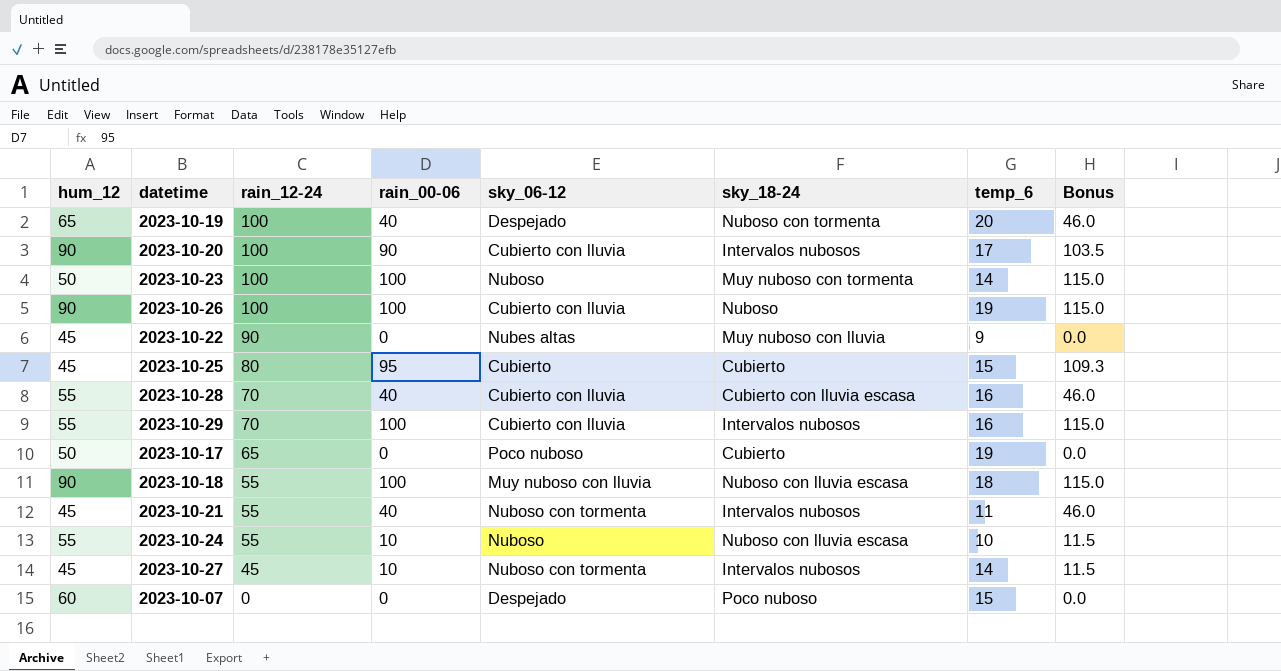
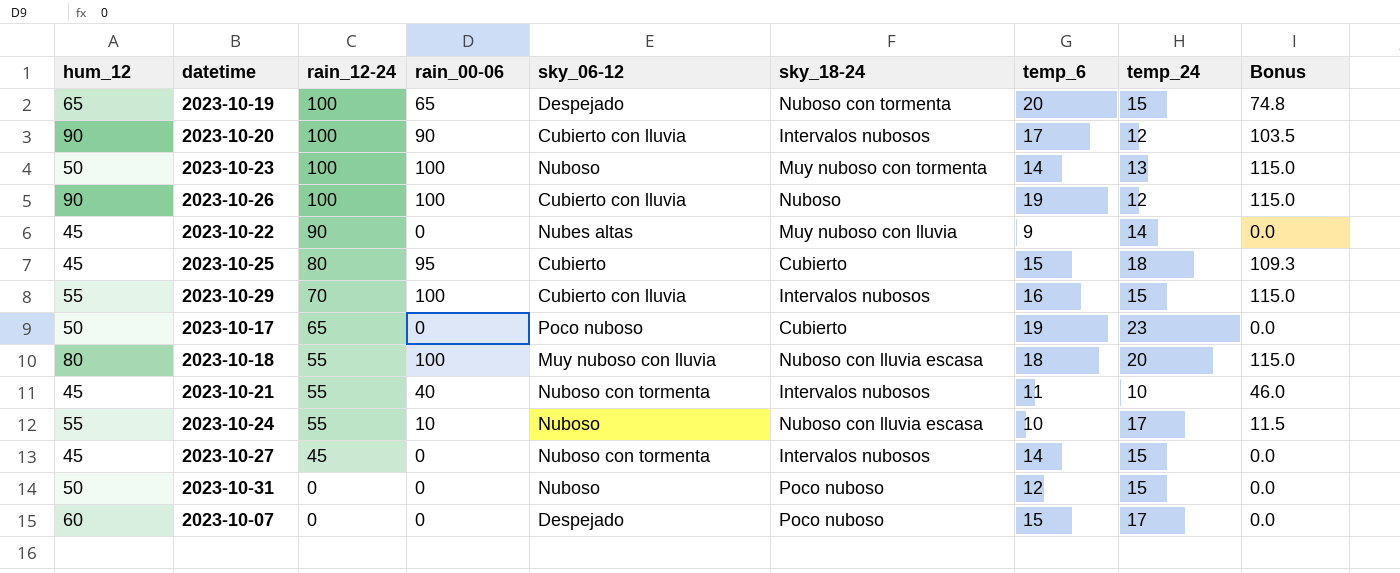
column temp_24 | position: none -> 8
row 2023-10-28: 55 | 70 | 40 | Cubierto con lluvia | Cubierto con lluvia escasa | 16 | 46.0 -> none
2023-10-19 | rain_00-06: 40 -> 65
2023-10-19 | Bonus: 46.0 -> 74.8
2023-10-18 | hum_12: 90 -> 80
2023-10-27 | rain_00-06: 10 -> 0
2023-10-27 | Bonus: 11.5 -> 0.0
row 2023-10-31: none -> 50 | 0 | 0 | Nuboso | Poco nuboso | 12 | 15 | 0.0

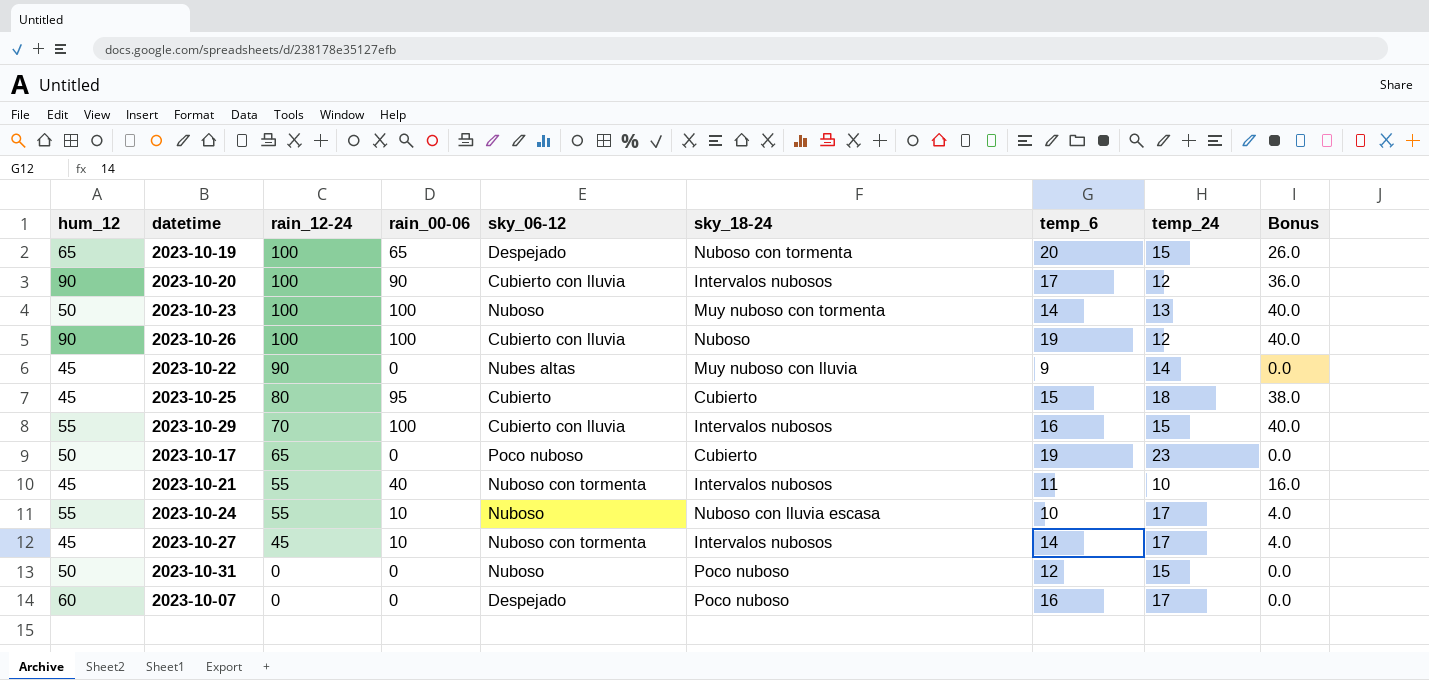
column Bonus | formula: [rain_00-06] * 1.15 -> [rain_00-06] * 0.4
row 2023-10-18: 80 | 55 | 100 | Muy nuboso con lluvia | Nuboso con lluvia escasa | 18 | 20 | 115.0 -> none
2023-10-27 | rain_00-06: 0 -> 10
2023-10-27 | temp_24: 15 -> 17
2023-10-07 | temp_6: 15 -> 16

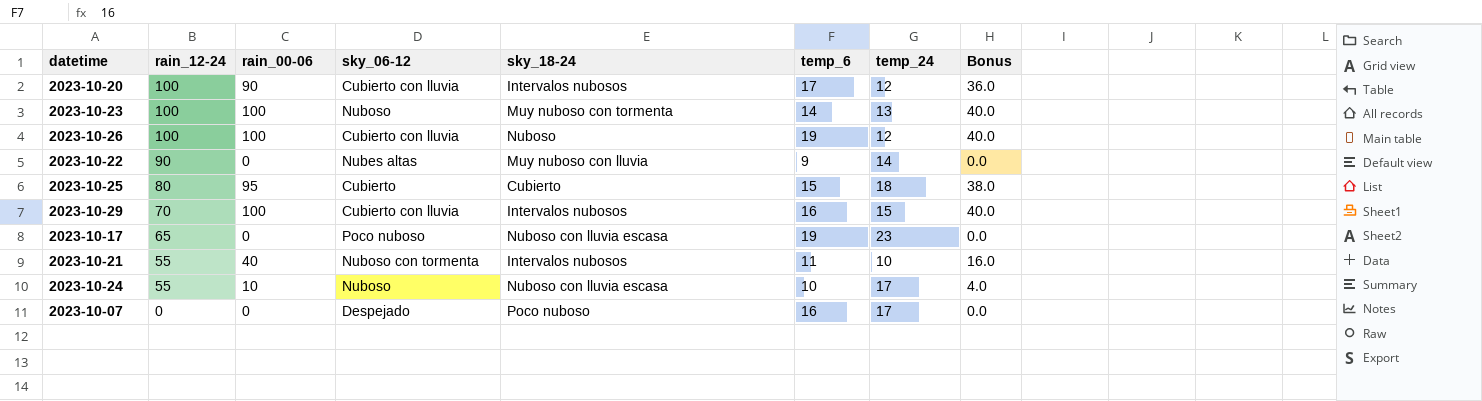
column hum_12 | position: 1 -> none
row 2023-10-19: 65 | 100 | 65 | Despejado | Nuboso con tormenta | 20 | 15 | 26.0 -> none
row 2023-10-27: 45 | 45 | 10 | Nuboso con tormenta | Intervalos nubosos | 14 | 17 | 4.0 -> none
row 2023-10-31: 50 | 0 | 0 | Nuboso | Poco nuboso | 12 | 15 | 0.0 -> none
2023-10-17 | sky_18-24: Cubierto -> Nuboso con lluvia escasa

